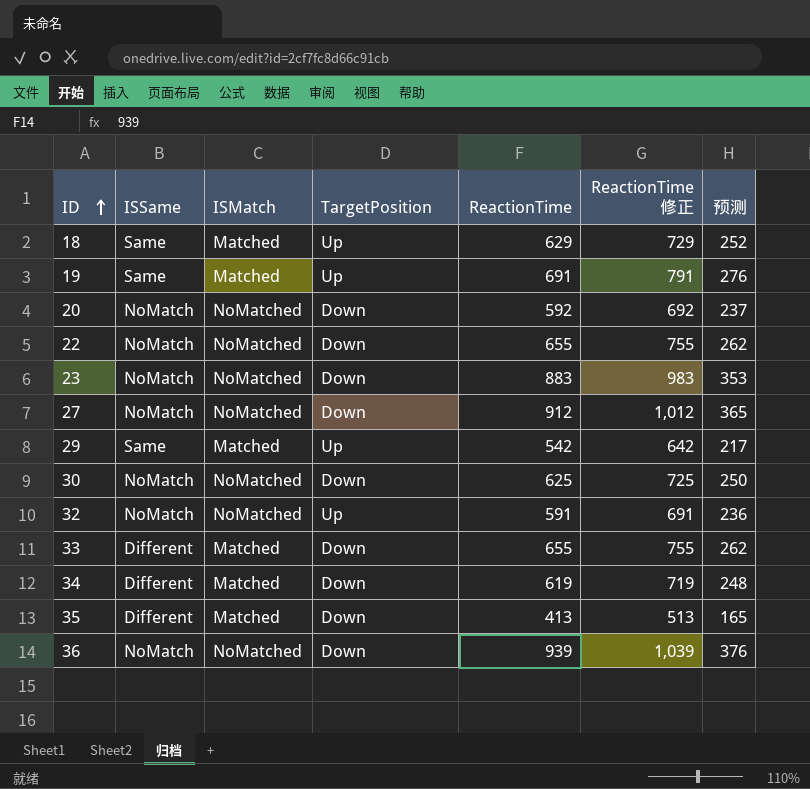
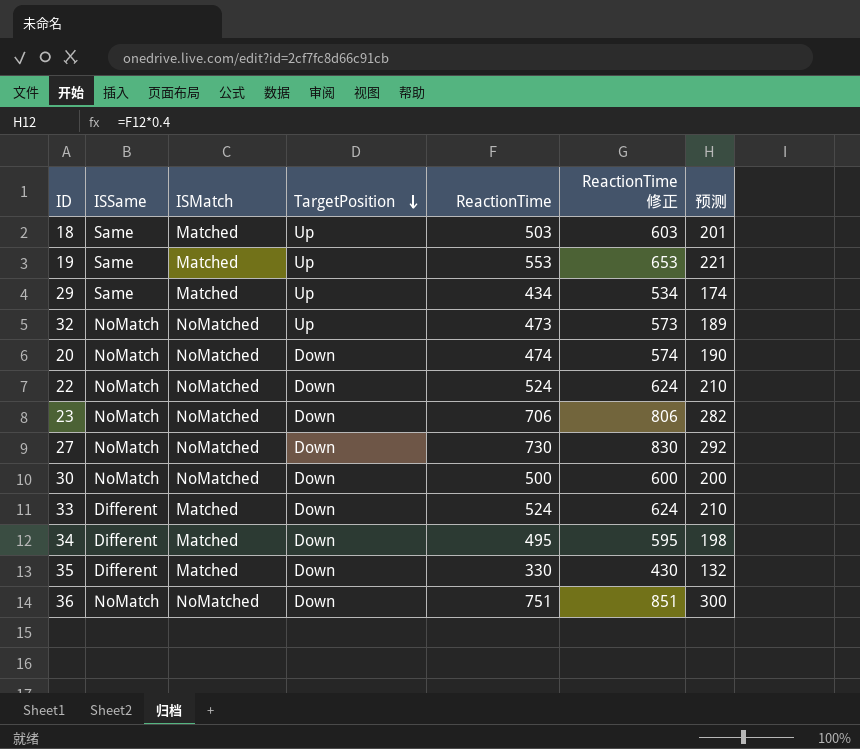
row order: ID ascending -> TargetPosition descending
18 | ReactionTime: 629 -> 503
18 | ReactionTime 修正: 729 -> 603
18 | 预测: 252 -> 201
19 | ReactionTime: 691 -> 553
19 | ReactionTime 修正: 791 -> 653
19 | 预测: 276 -> 221
29 | ReactionTime: 542 -> 434
29 | ReactionTime 修正: 642 -> 534
29 | 预测: 217 -> 174
32 | ReactionTime: 591 -> 473
32 | ReactionTime 修正: 691 -> 573
32 | 预测: 236 -> 189
20 | ReactionTime: 592 -> 474
20 | ReactionTime 修正: 692 -> 574
20 | 预测: 237 -> 190
22 | ReactionTime: 655 -> 524
22 | ReactionTime 修正: 755 -> 624
22 | 预测: 262 -> 210
23 | ReactionTime: 883 -> 706
23 | ReactionTime 修正: 983 -> 806
23 | 预测: 353 -> 282
27 | ReactionTime: 912 -> 730
27 | ReactionTime 修正: 1,012 -> 830
27 | 预测: 365 -> 292
30 | ReactionTime: 625 -> 500
30 | ReactionTime 修正: 725 -> 600
30 | 预测: 250 -> 200
33 | ReactionTime: 655 -> 524
33 | ReactionTime 修正: 755 -> 624
33 | 预测: 262 -> 210
34 | ReactionTime: 619 -> 495
34 | ReactionTime 修正: 719 -> 595
34 | 预测: 248 -> 198
35 | ReactionTime: 413 -> 330
35 | ReactionTime 修正: 513 -> 430
35 | 预测: 165 -> 132
36 | ReactionTime: 939 -> 751
36 | ReactionTime 修正: 1,039 -> 851
36 | 预测: 376 -> 300

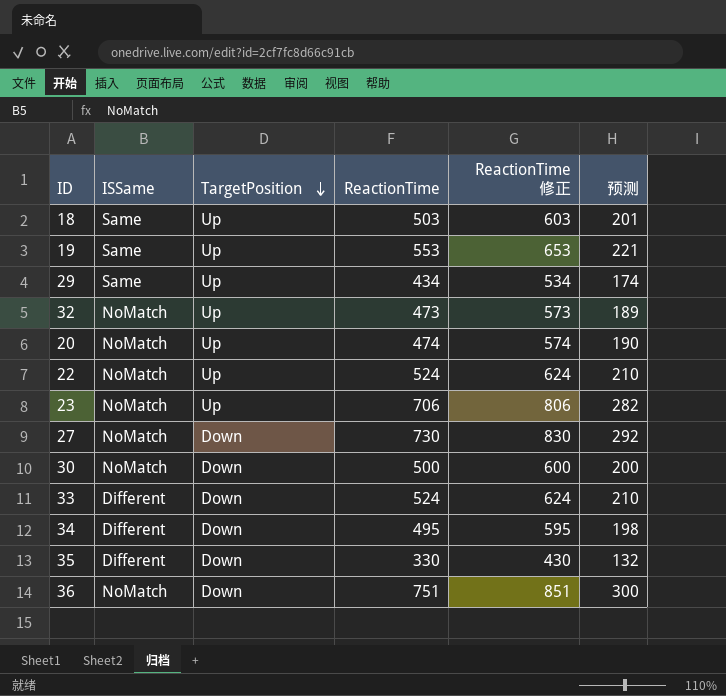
column ISMatch | position: 3 -> none
20 | TargetPosition: Down -> Up
22 | TargetPosition: Down -> Up
23 | TargetPosition: Down -> Up

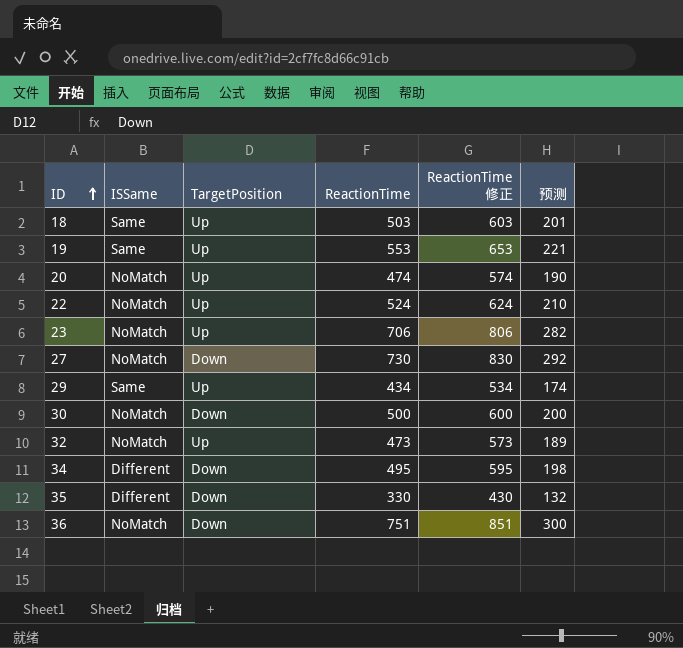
row order: TargetPosition descending -> ID ascending
row 33: Different | Down | 524 | 624 | 210 -> none

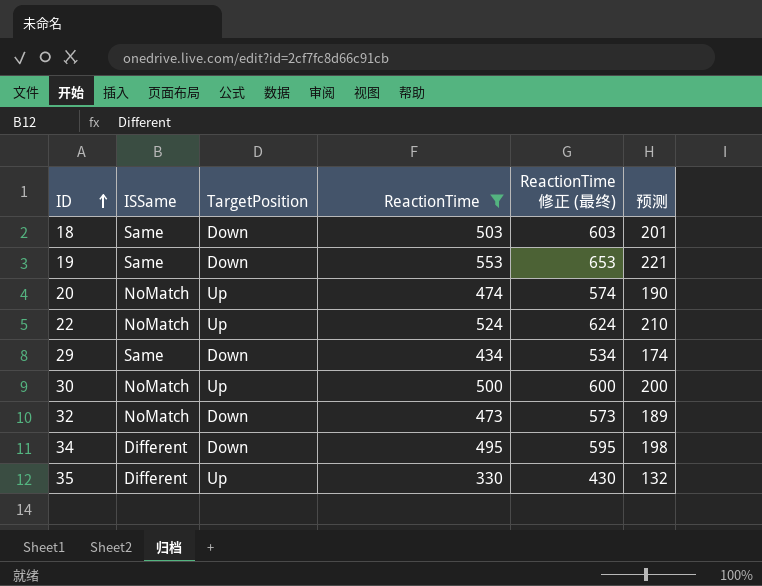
filter: none -> ReactionTime <= 553
column name: ReactionTime 修正 -> ReactionTime 修正 (最终)
18 | TargetPosition: Up -> Down
19 | TargetPosition: Up -> Down
29 | TargetPosition: Up -> Down
30 | TargetPosition: Down -> Up
32 | TargetPosition: Up -> Down
35 | TargetPosition: Down -> Up

